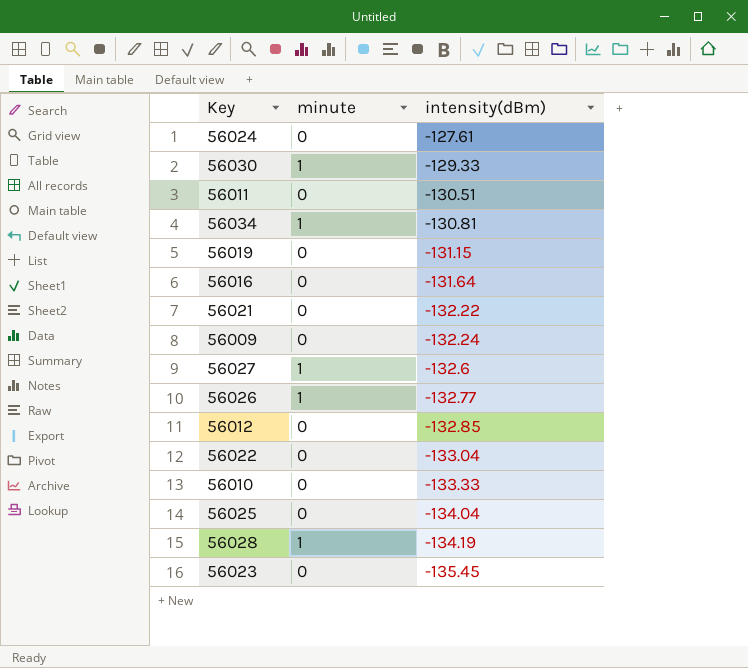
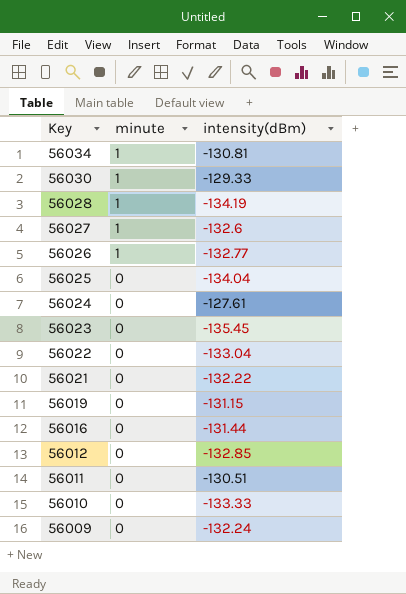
row order: intensity(dBm) descending -> Key descending
56016 | intensity(dBm): -131.64 -> -131.44

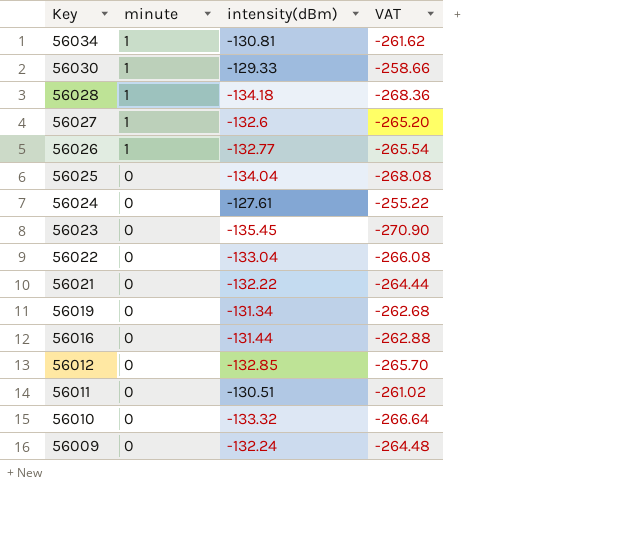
column VAT | formula: none -> [intensity(dBm)] * 2
56028 | intensity(dBm): -134.19 -> -134.18
56019 | intensity(dBm): -131.15 -> -131.34
56010 | intensity(dBm): -133.33 -> -133.32

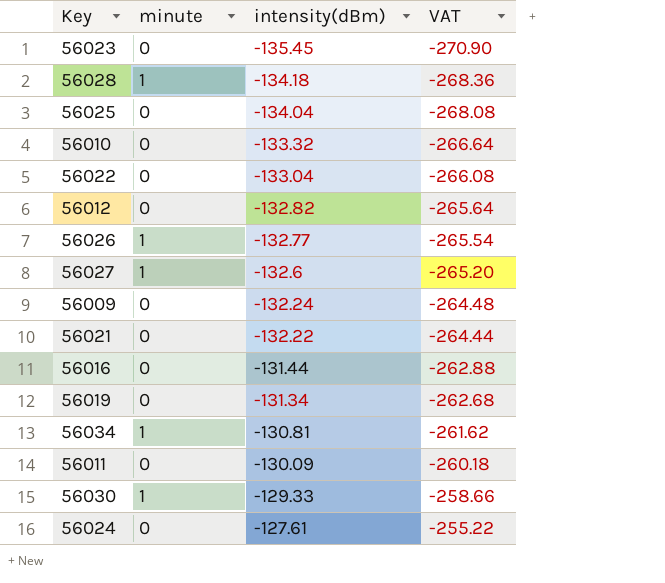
row order: Key descending -> intensity(dBm) ascending
56012 | intensity(dBm): -132.85 -> -132.82
56012 | VAT: -265.70 -> -265.64
56011 | intensity(dBm): -130.51 -> -130.09
56011 | VAT: -261.02 -> -260.18

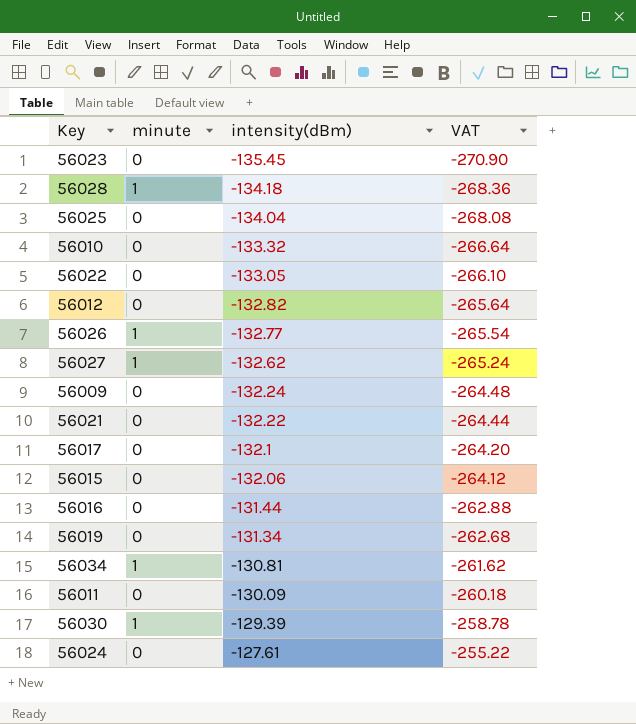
56022 | intensity(dBm): -133.04 -> -133.05
56022 | VAT: -266.08 -> -266.10
56027 | intensity(dBm): -132.6 -> -132.62
56027 | VAT: -265.20 -> -265.24
row 56017: none -> 0 | -132.1 | -264.20
row 56015: none -> 0 | -132.06 | -264.12
56030 | intensity(dBm): -129.33 -> -129.39
56030 | VAT: -258.66 -> -258.78

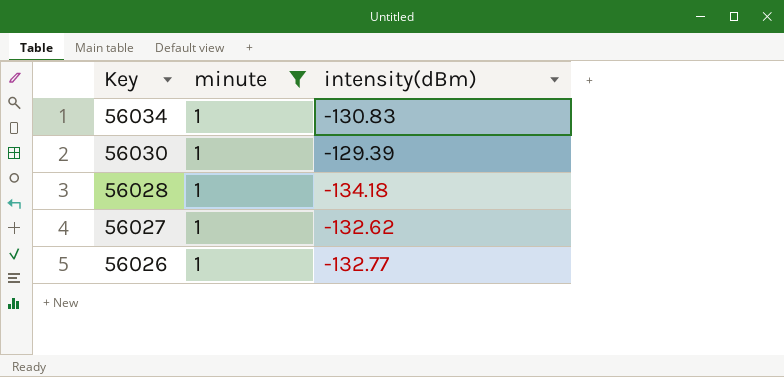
filter: none -> minute = 1
row order: intensity(dBm) ascending -> Key descending
column VAT | formula: [intensity(dBm)] * 2 -> none
56034 | intensity(dBm): -130.81 -> -130.83

